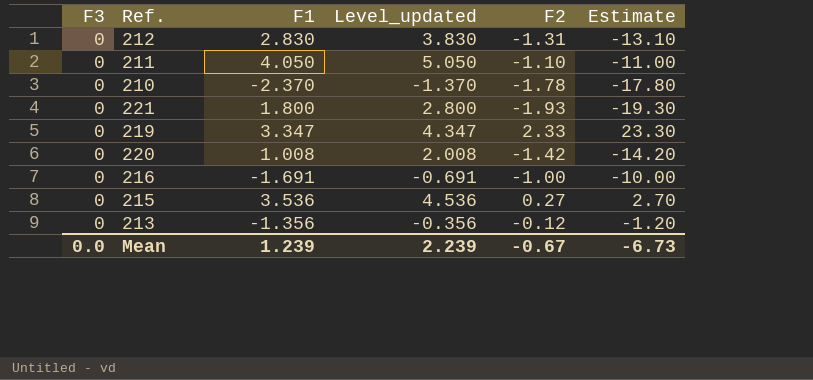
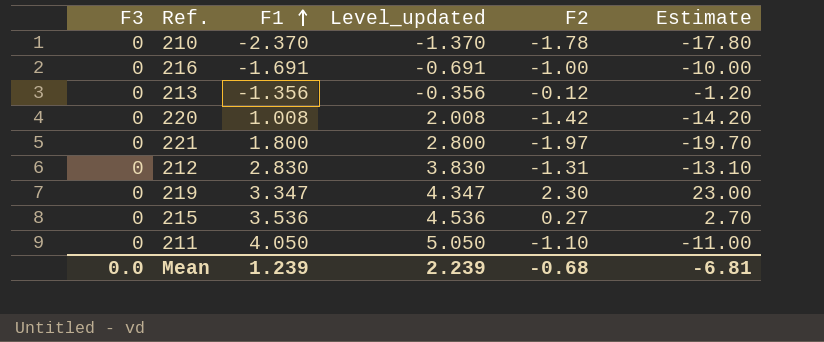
row order: none -> F1 ascending
221 | F2: -1.93 -> -1.97
221 | Estimate: -19.30 -> -19.70
219 | F2: 2.33 -> 2.30
219 | Estimate: 23.30 -> 23.00
Mean | F2: -0.67 -> -0.68
Mean | Estimate: -6.73 -> -6.81

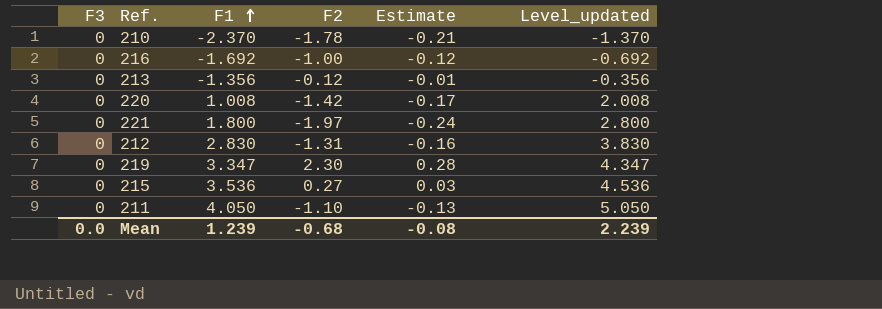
column Estimate | formula: [F2] * 10 -> [F2] * 0.12
column Level_updated | position: 4 -> 6
216 | F1: -1.691 -> -1.692
216 | Level_updated: -0.691 -> -0.692
Mean | Estimate: -6.81 -> -0.08

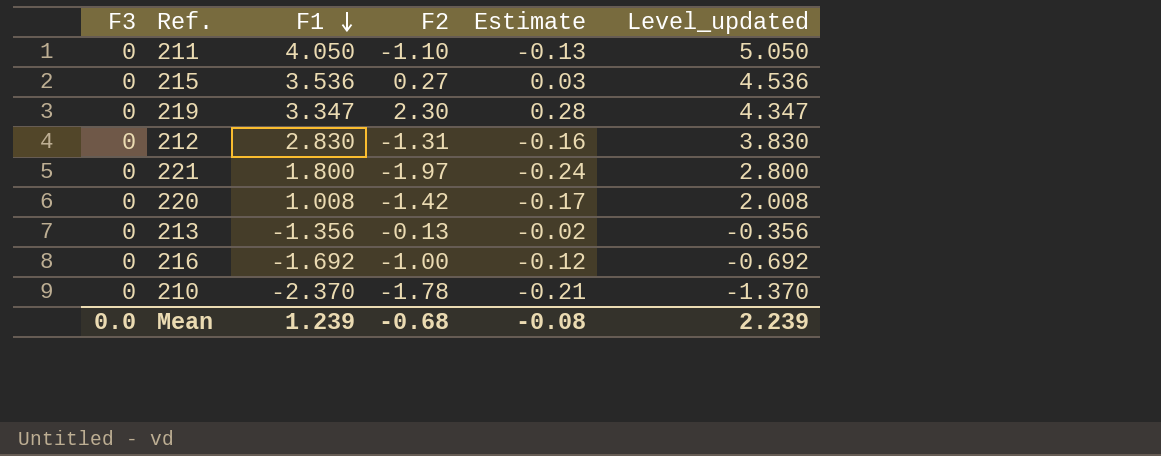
row order: F1 ascending -> F1 descending
213 | F2: -0.12 -> -0.13
213 | Estimate: -0.01 -> -0.02

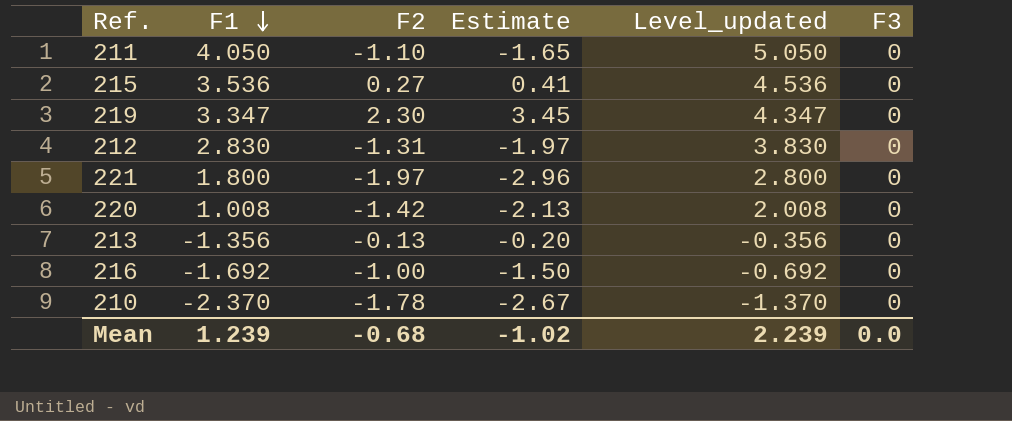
column Estimate | formula: [F2] * 0.12 -> [F2] * 1.5
column F3 | position: 1 -> 6
Mean | Estimate: -0.08 -> -1.02

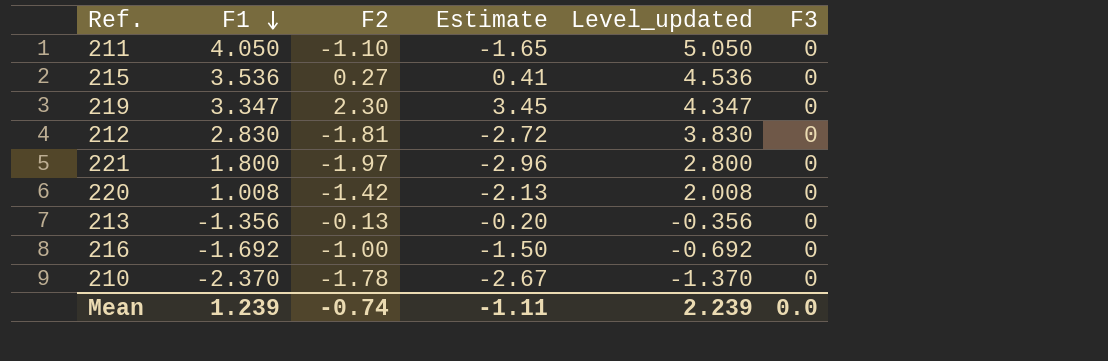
212 | F2: -1.31 -> -1.81
212 | Estimate: -1.97 -> -2.72
Mean | F2: -0.68 -> -0.74
Mean | Estimate: -1.02 -> -1.11

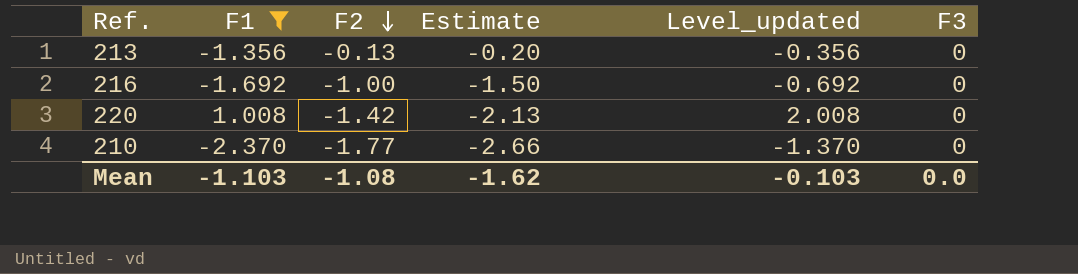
filter: none -> F1 <= 1.008
row order: F1 descending -> F2 descending
210 | F2: -1.78 -> -1.77
210 | Estimate: -2.67 -> -2.66
Mean | F1: 1.239 -> -1.103
Mean | F2: -0.74 -> -1.08
Mean | Estimate: -1.11 -> -1.62
Mean | Level_updated: 2.239 -> -0.103

